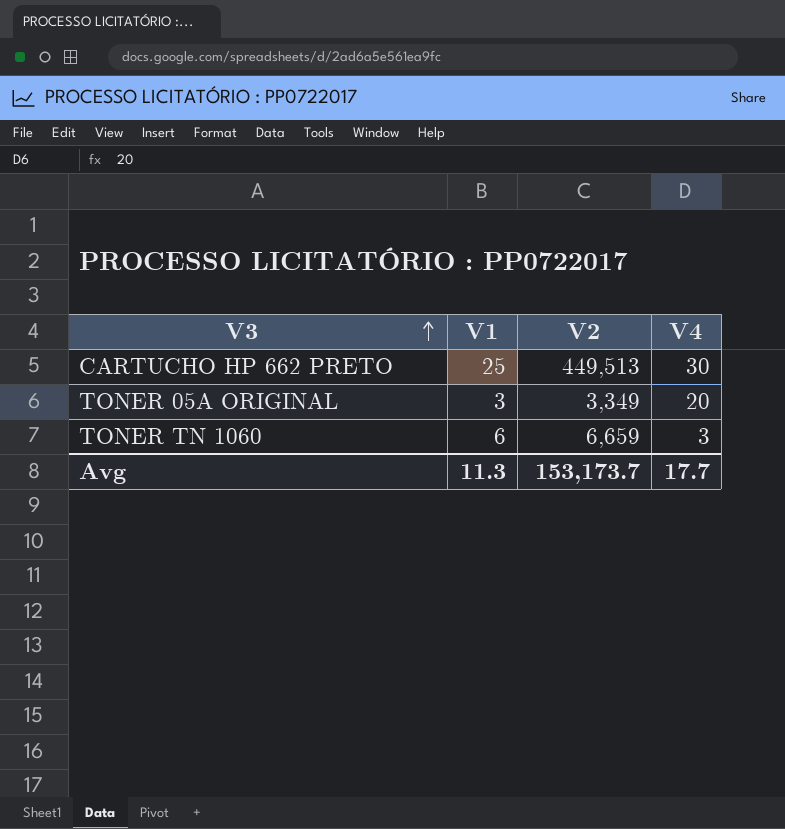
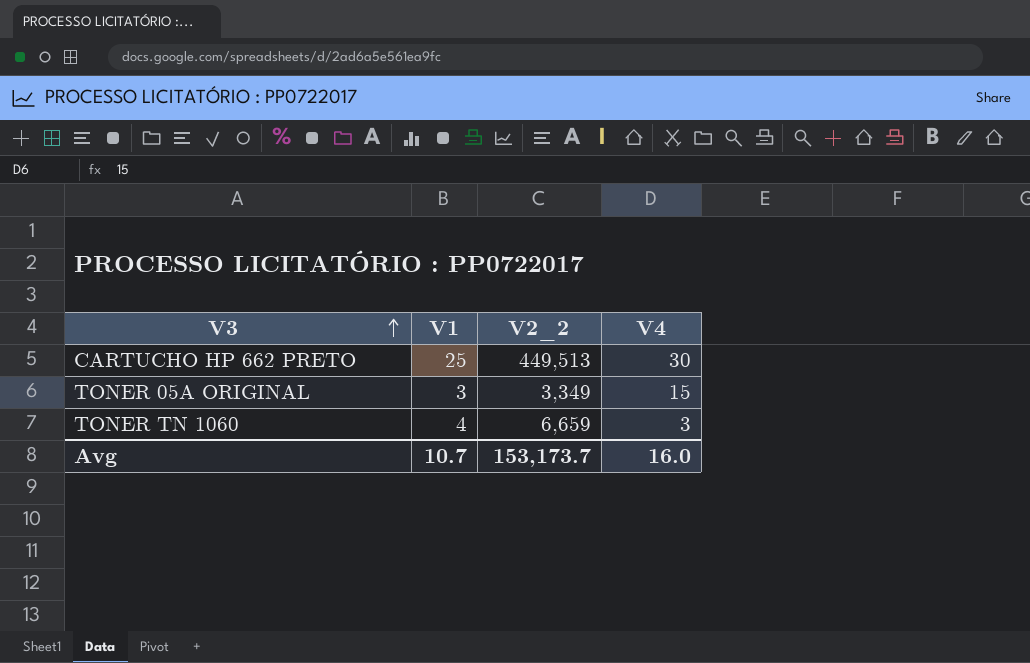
column name: V2 -> V2_2
TONER 05A ORIGINAL | V4: 20 -> 15
TONER TN 1060 | V1: 6 -> 4
Avg | V1: 11.3 -> 10.7
Avg | V4: 17.7 -> 16.0

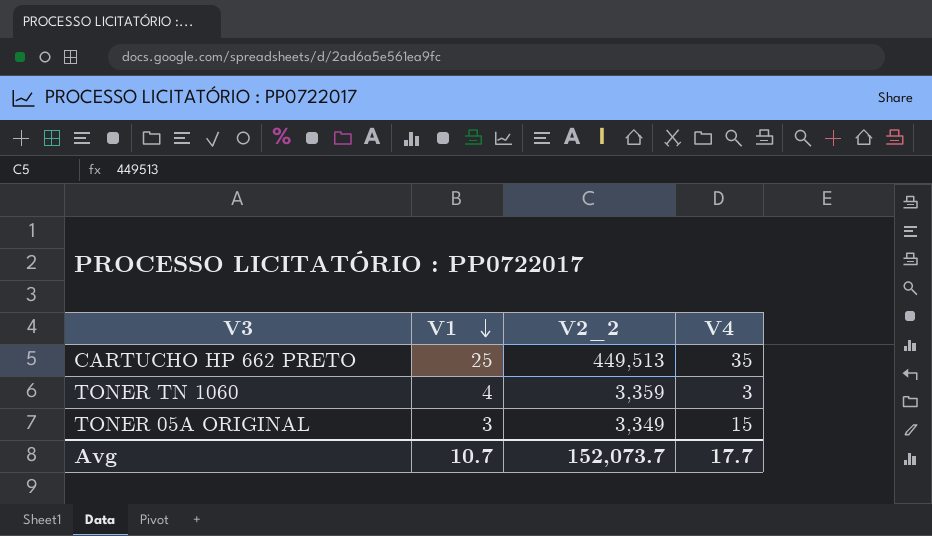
row order: V3 ascending -> V1 descending
CARTUCHO HP 662 PRETO | V4: 30 -> 35
TONER TN 1060 | V2_2: 6,659 -> 3,359
Avg | V2_2: 153,173.7 -> 152,073.7
Avg | V4: 16.0 -> 17.7

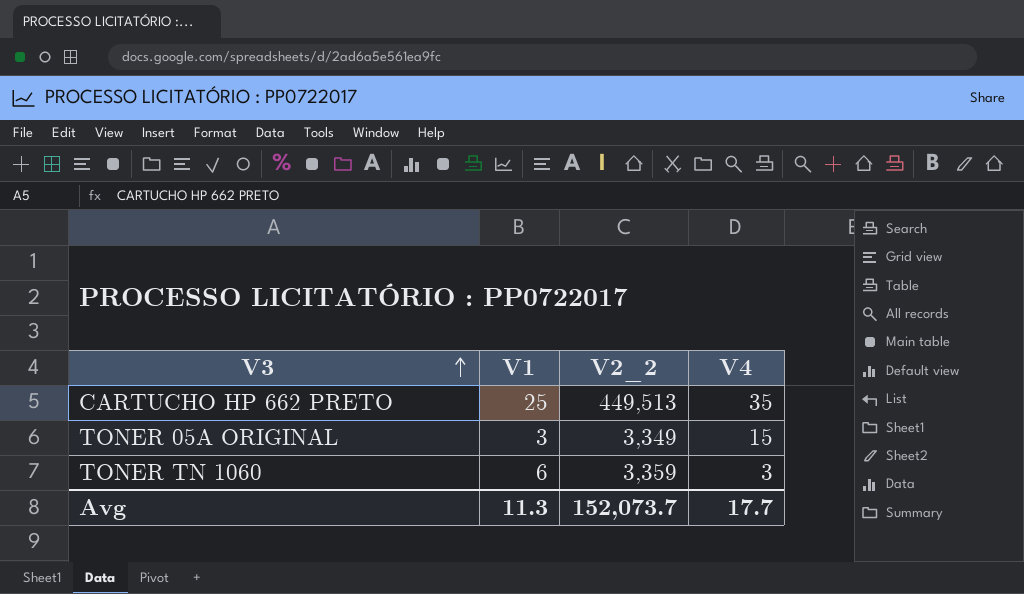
row order: V1 descending -> V3 ascending
TONER TN 1060 | V1: 4 -> 6
Avg | V1: 10.7 -> 11.3

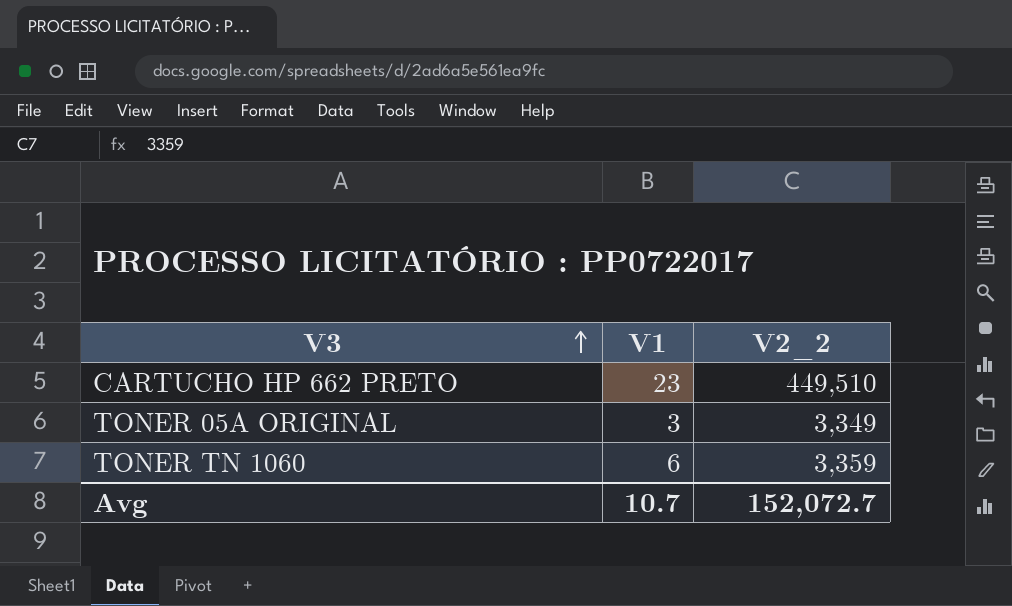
column V4 | position: 4 -> none
CARTUCHO HP 662 PRETO | V1: 25 -> 23
CARTUCHO HP 662 PRETO | V2_2: 449,513 -> 449,510
Avg | V1: 11.3 -> 10.7
Avg | V2_2: 152,073.7 -> 152,072.7

